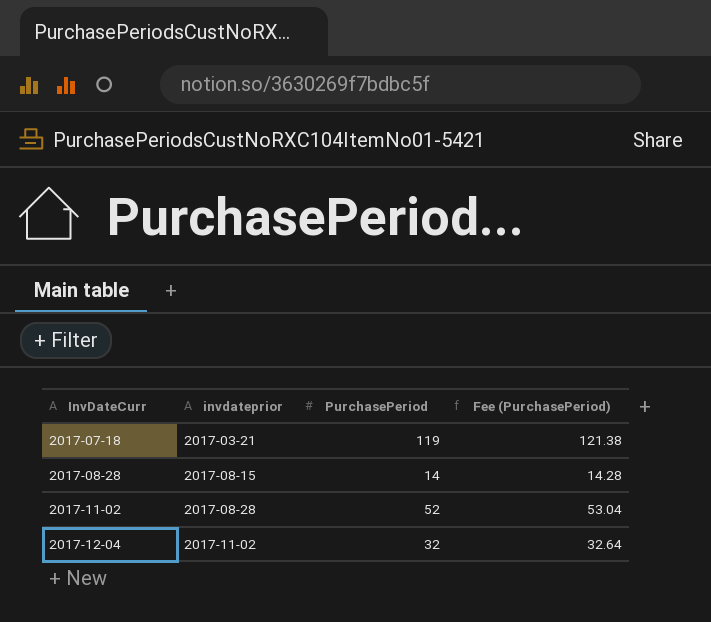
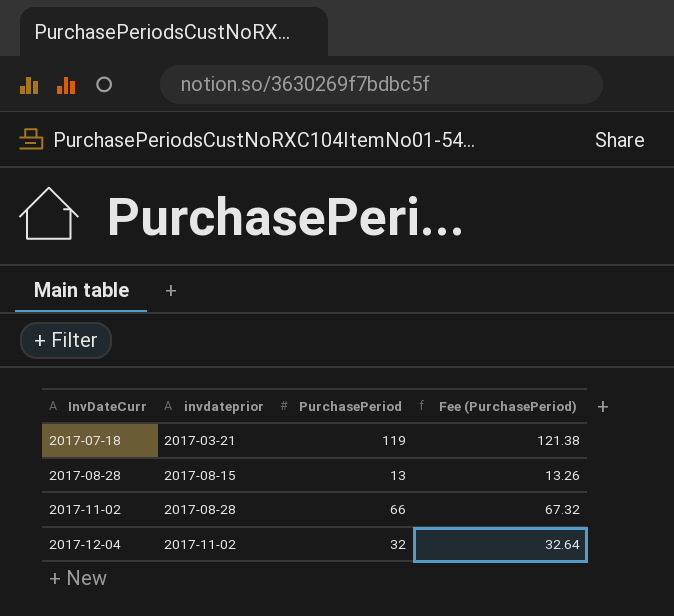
2017-08-28 | PurchasePeriod: 14 -> 13
2017-08-28 | Fee (PurchasePeriod): 14.28 -> 13.26
2017-11-02 | PurchasePeriod: 52 -> 66
2017-11-02 | Fee (PurchasePeriod): 53.04 -> 67.32

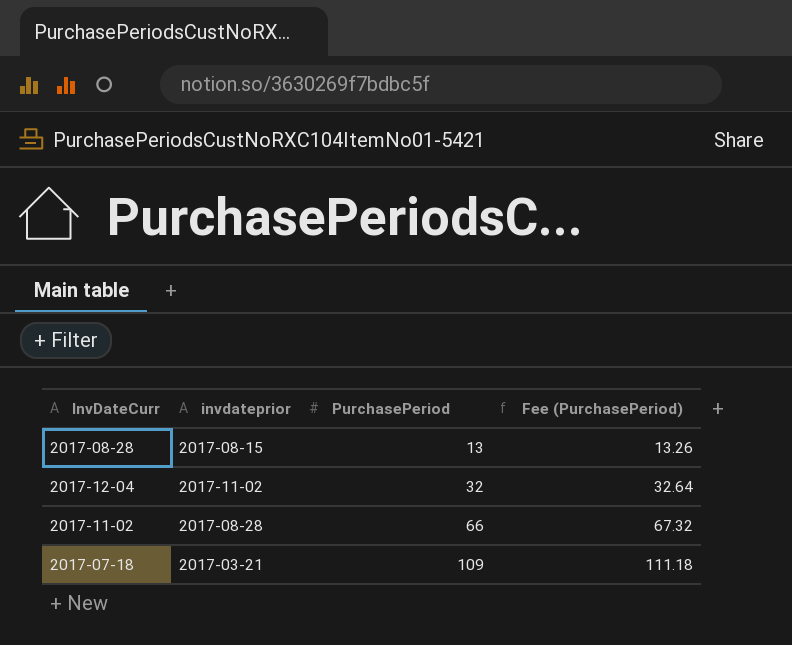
row order: InvDateCurr ascending -> PurchasePeriod ascending
2017-07-18 | PurchasePeriod: 119 -> 109
2017-07-18 | Fee (PurchasePeriod): 121.38 -> 111.18

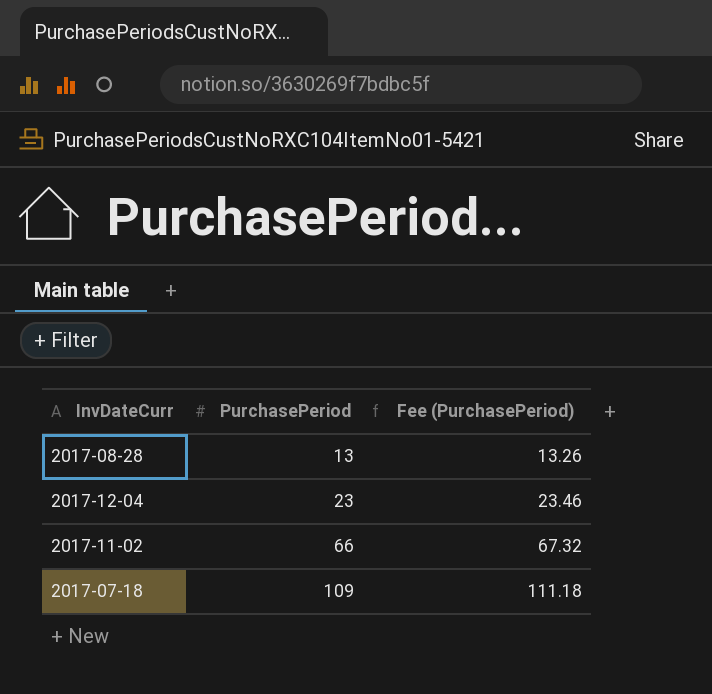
column invdateprior | position: 2 -> none
2017-12-04 | PurchasePeriod: 32 -> 23
2017-12-04 | Fee (PurchasePeriod): 32.64 -> 23.46

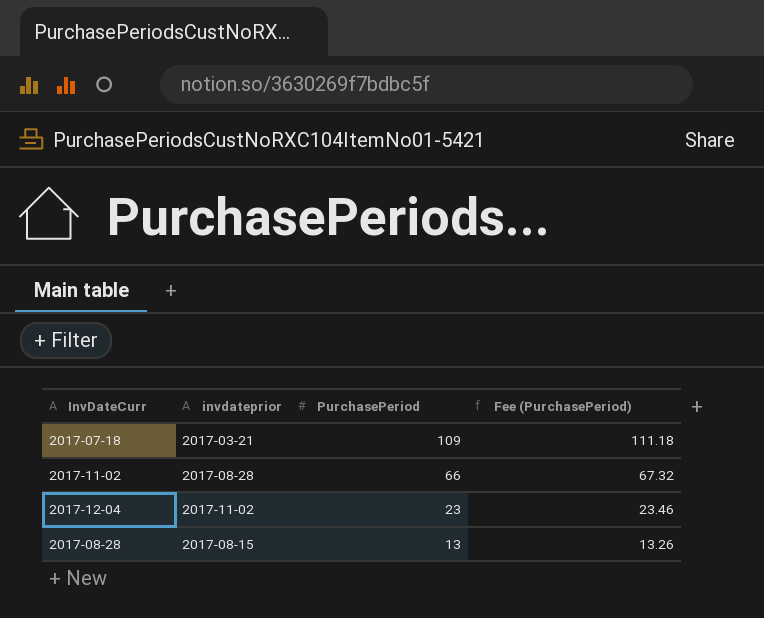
row order: PurchasePeriod ascending -> PurchasePeriod descending
column invdateprior | position: none -> 2

